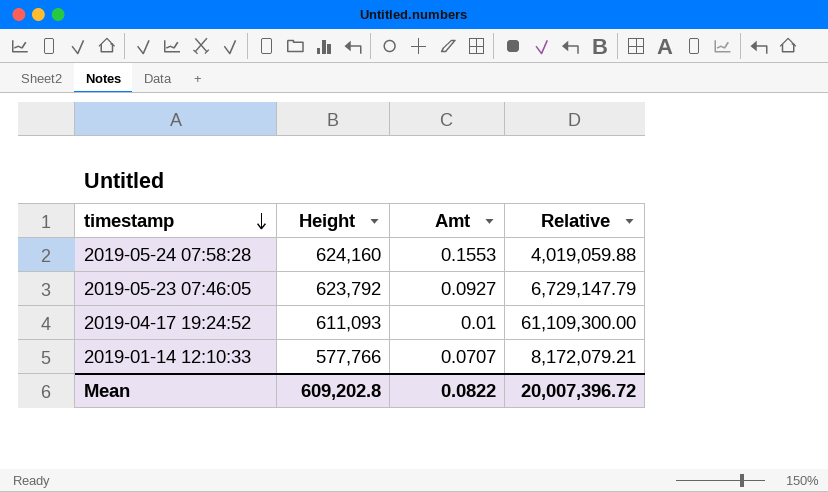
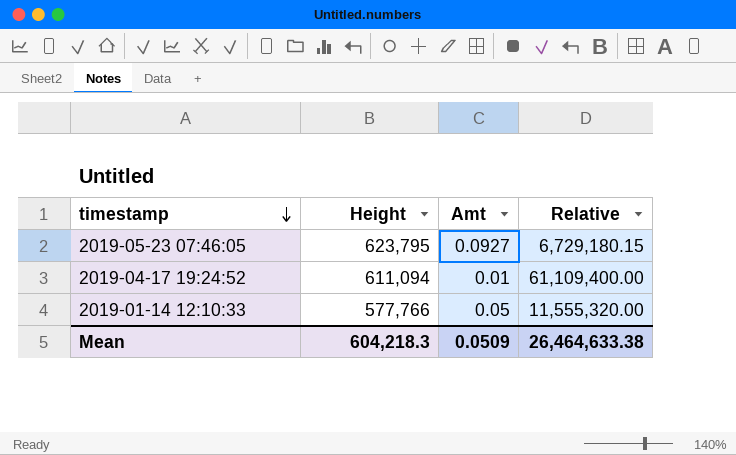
row 2019-05-24 07:58:28: 624,160 | 0.1553 | 4,019,059.88 -> none
2019-05-23 07:46:05 | Height: 623,792 -> 623,795
2019-05-23 07:46:05 | Relative: 6,729,147.79 -> 6,729,180.15
2019-04-17 19:24:52 | Height: 611,093 -> 611,094
2019-04-17 19:24:52 | Relative: 61,109,300.00 -> 61,109,400.00
2019-01-14 12:10:33 | Amt: 0.0707 -> 0.05
2019-01-14 12:10:33 | Relative: 8,172,079.21 -> 11,555,320.00
Mean | Height: 609,202.8 -> 604,218.3
Mean | Amt: 0.0822 -> 0.0509
Mean | Relative: 20,007,396.72 -> 26,464,633.38

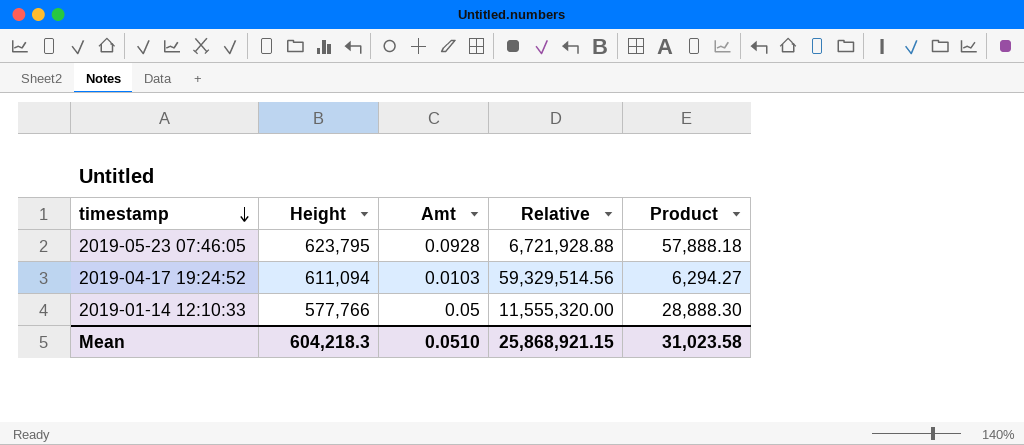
column Product | formula: none -> [Height] * [Amt]
2019-05-23 07:46:05 | Amt: 0.0927 -> 0.0928
2019-05-23 07:46:05 | Relative: 6,729,180.15 -> 6,721,928.88
2019-04-17 19:24:52 | Amt: 0.01 -> 0.0103
2019-04-17 19:24:52 | Relative: 61,109,400.00 -> 59,329,514.56
Mean | Amt: 0.0509 -> 0.0510
Mean | Relative: 26,464,633.38 -> 25,868,921.15

